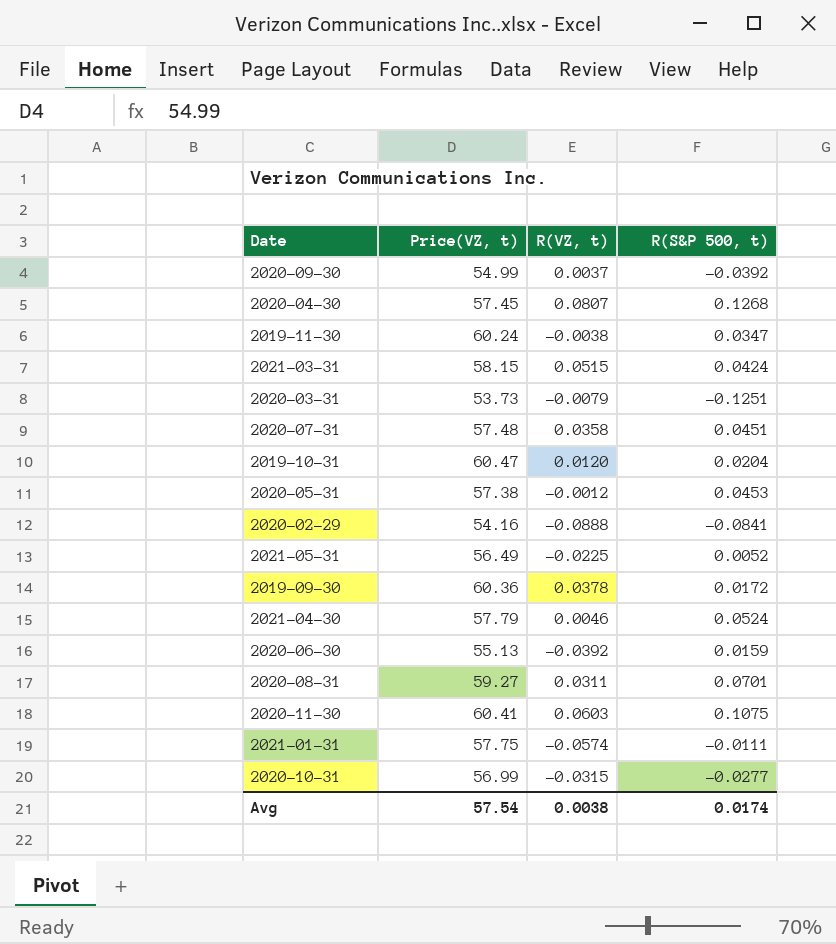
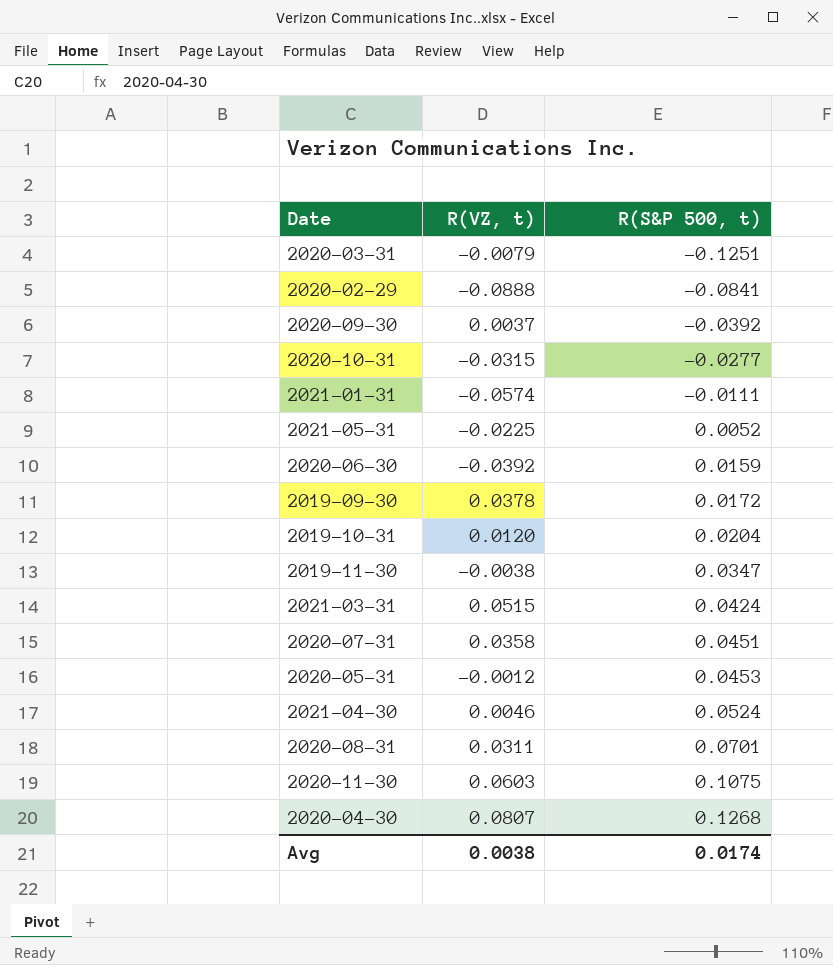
row order: none -> R(S&P 500, t) ascending
column Price(VZ, t) | position: 2 -> none

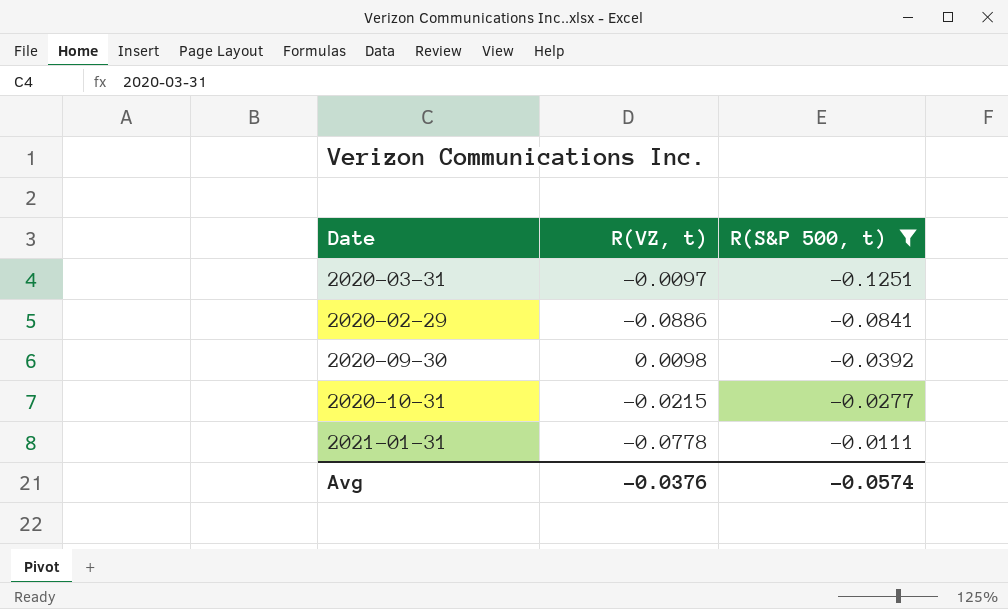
filter: none -> R(S&P 500, t) <= -0.0111
2020-03-31 | R(VZ, t): -0.0079 -> -0.0097
2020-02-29 | R(VZ, t): -0.0888 -> -0.0886
2020-09-30 | R(VZ, t): 0.0037 -> 0.0098
2020-10-31 | R(VZ, t): -0.0315 -> -0.0215
2021-01-31 | R(VZ, t): -0.0574 -> -0.0778
Avg | R(VZ, t): 0.0038 -> -0.0376
Avg | R(S&P 500, t): 0.0174 -> -0.0574

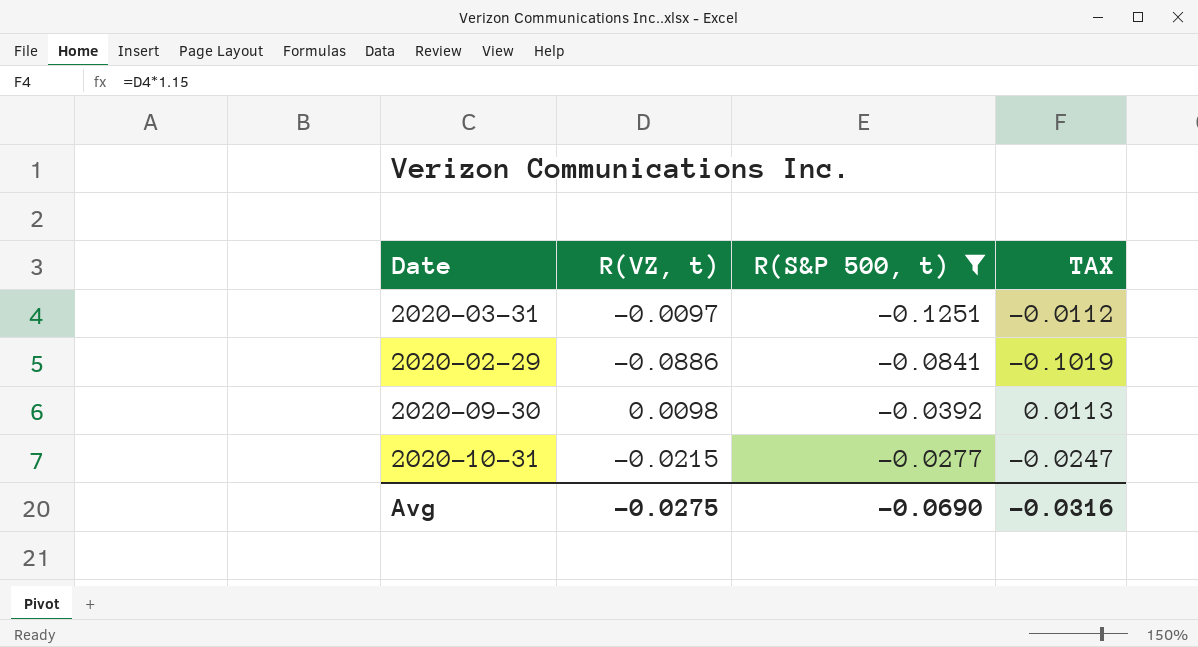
column TAX | formula: none -> [R(VZ, t)] * 1.15
row 2021-01-31: -0.0778 | -0.0111 -> none
Avg | R(VZ, t): -0.0376 -> -0.0275
Avg | R(S&P 500, t): -0.0574 -> -0.0690

